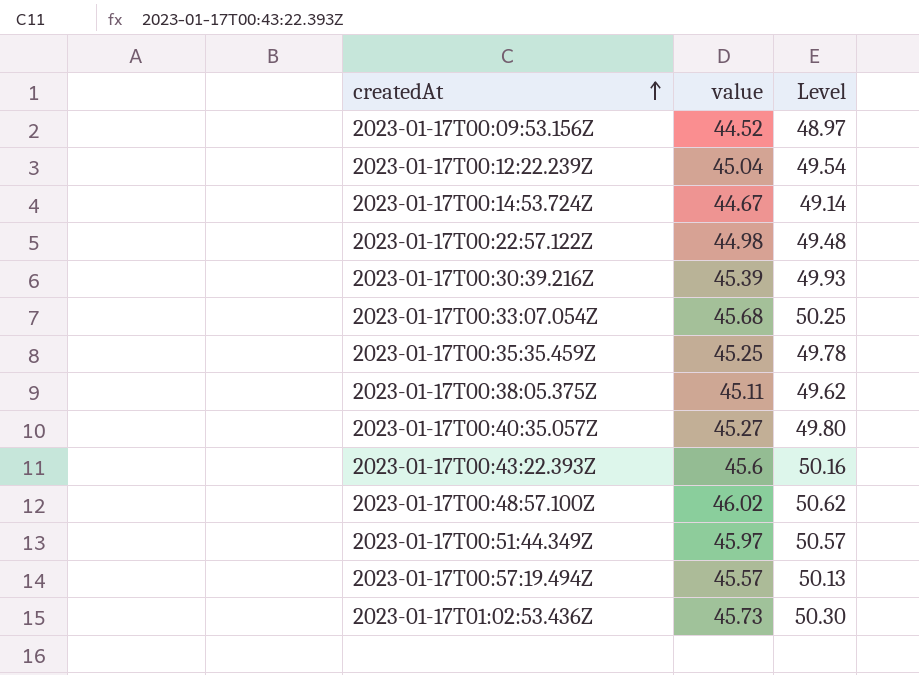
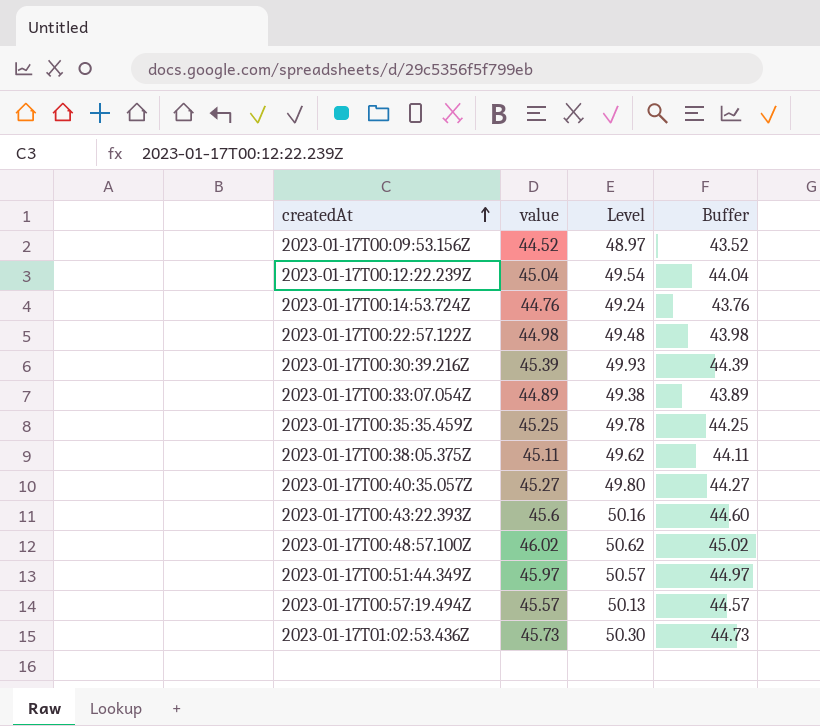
column Buffer | formula: none -> [value] - 1
2023-01-17T00:14:53.724Z | value: 44.67 -> 44.76
2023-01-17T00:14:53.724Z | Level: 49.14 -> 49.24
2023-01-17T00:33:07.054Z | value: 45.68 -> 44.89
2023-01-17T00:33:07.054Z | Level: 50.25 -> 49.38

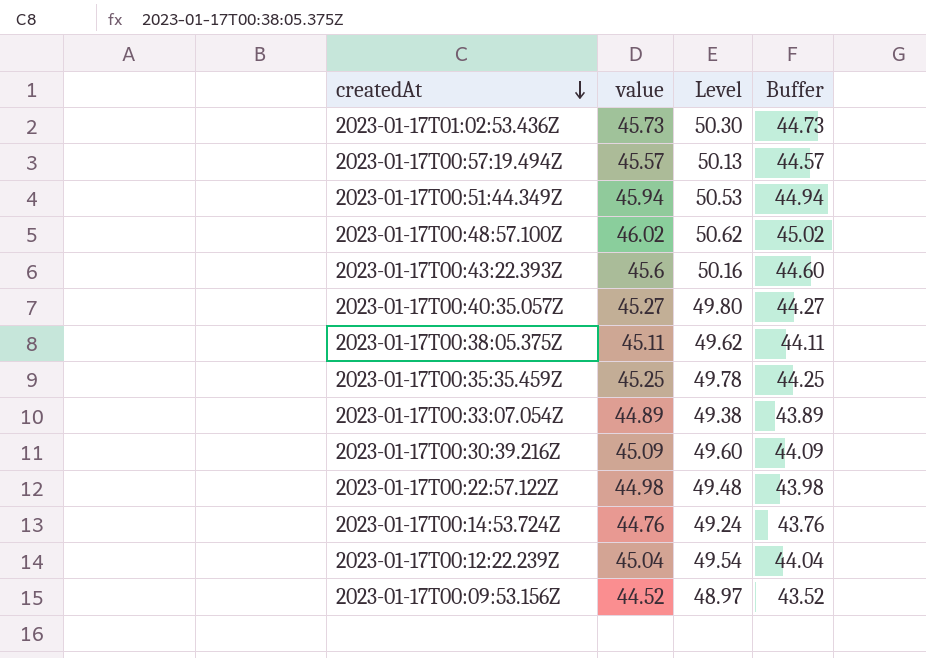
row order: createdAt ascending -> createdAt descending
2023-01-17T00:51:44.349Z | value: 45.97 -> 45.94
2023-01-17T00:51:44.349Z | Level: 50.57 -> 50.53
2023-01-17T00:51:44.349Z | Buffer: 44.97 -> 44.94
2023-01-17T00:30:39.216Z | value: 45.39 -> 45.09
2023-01-17T00:30:39.216Z | Level: 49.93 -> 49.60
2023-01-17T00:30:39.216Z | Buffer: 44.39 -> 44.09

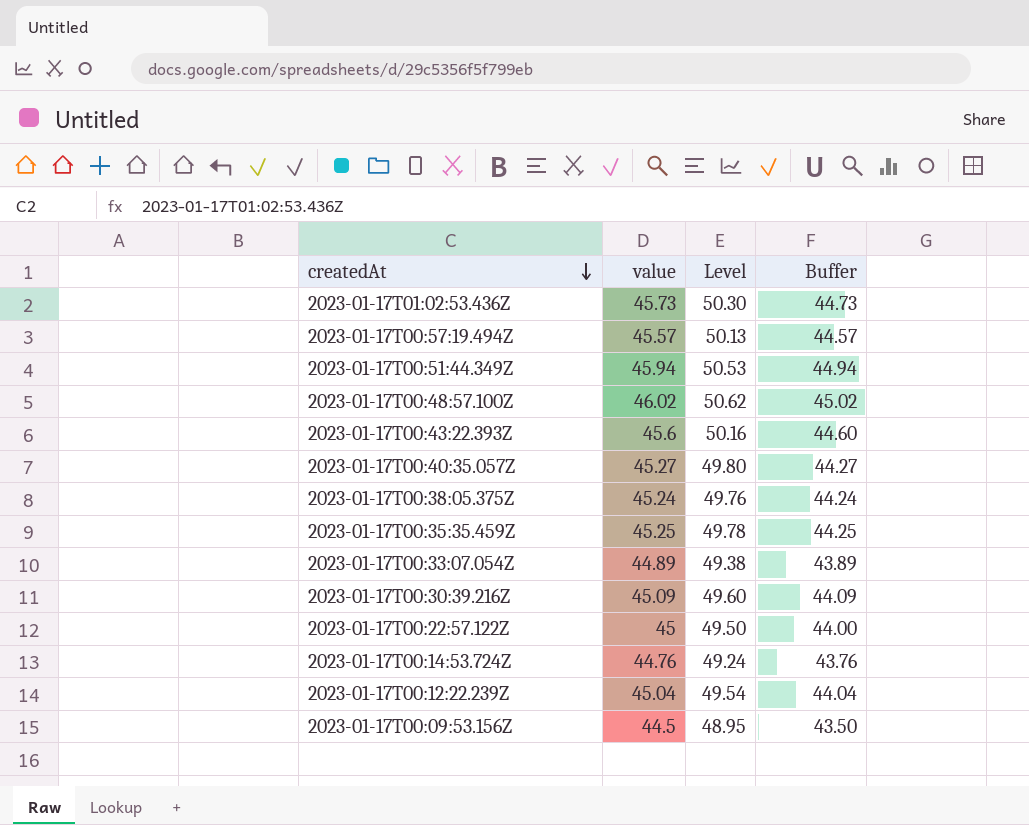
2023-01-17T00:38:05.375Z | value: 45.11 -> 45.24
2023-01-17T00:38:05.375Z | Level: 49.62 -> 49.76
2023-01-17T00:38:05.375Z | Buffer: 44.11 -> 44.24
2023-01-17T00:22:57.122Z | value: 44.98 -> 45
2023-01-17T00:22:57.122Z | Level: 49.48 -> 49.50
2023-01-17T00:22:57.122Z | Buffer: 43.98 -> 44.00
2023-01-17T00:09:53.156Z | value: 44.52 -> 44.5
2023-01-17T00:09:53.156Z | Level: 48.97 -> 48.95
2023-01-17T00:09:53.156Z | Buffer: 43.52 -> 43.50

